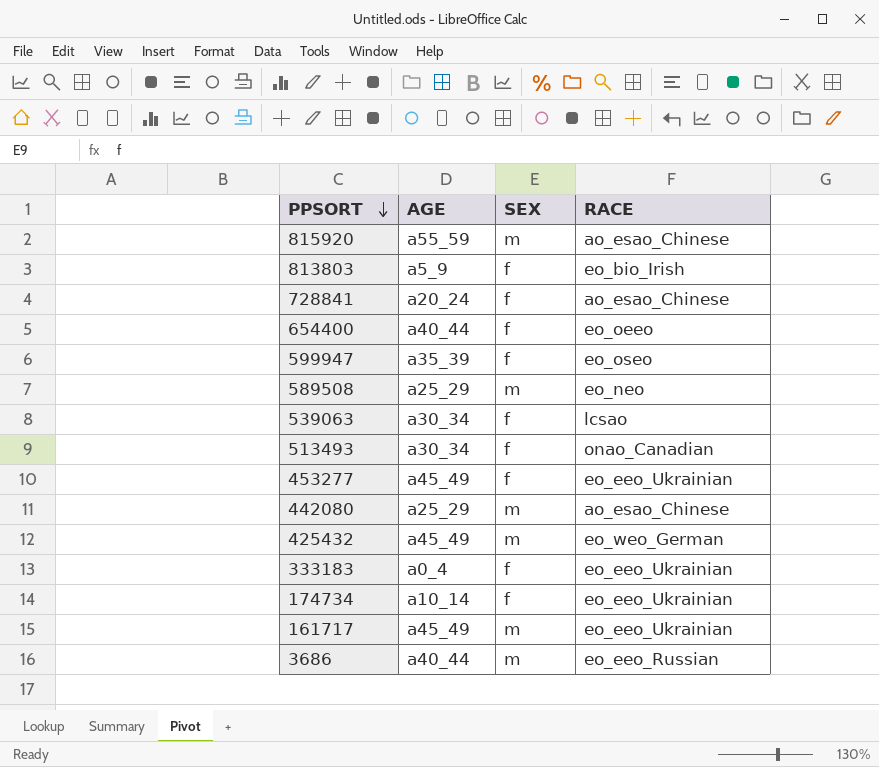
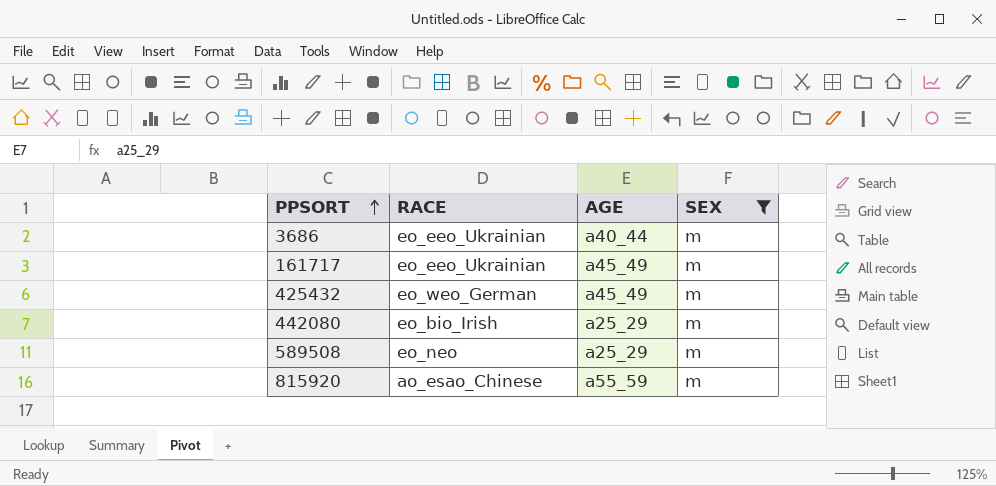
filter: none -> SEX = m
row order: PPSORT descending -> PPSORT ascending
column RACE | position: 4 -> 2
3686 | RACE: eo_eeo_Russian -> eo_eeo_Ukrainian
442080 | RACE: ao_esao_Chinese -> eo_bio_Irish

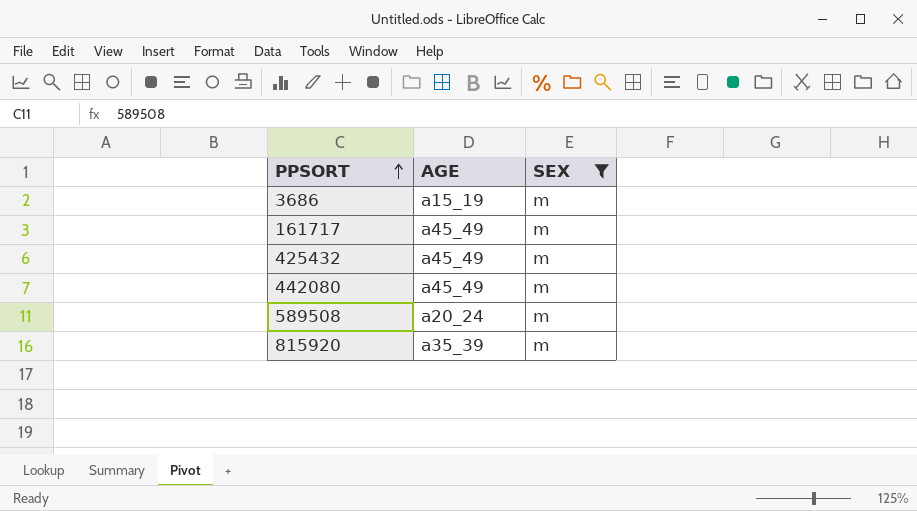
column RACE | position: 2 -> none
3686 | AGE: a40_44 -> a15_19
442080 | AGE: a25_29 -> a45_49
589508 | AGE: a25_29 -> a20_24
815920 | AGE: a55_59 -> a35_39

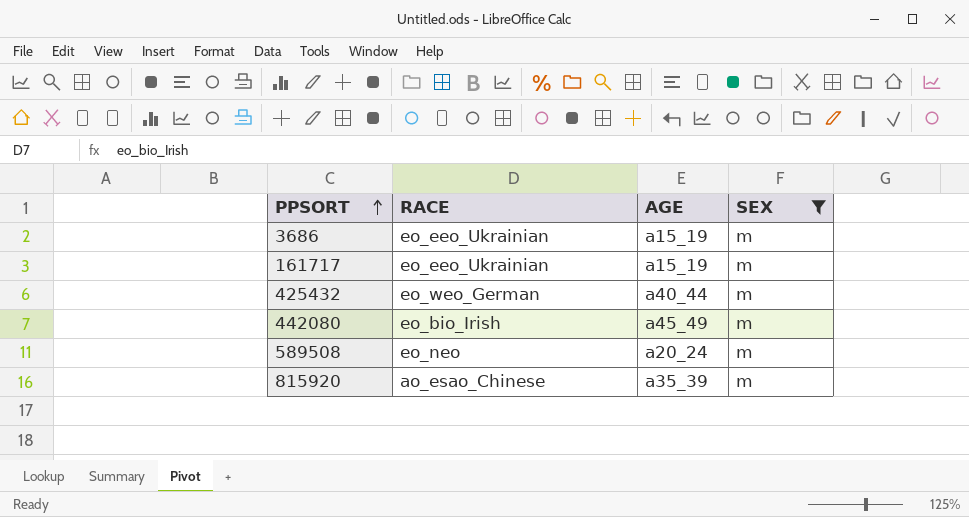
column RACE | position: none -> 2
161717 | AGE: a45_49 -> a15_19
425432 | AGE: a45_49 -> a40_44

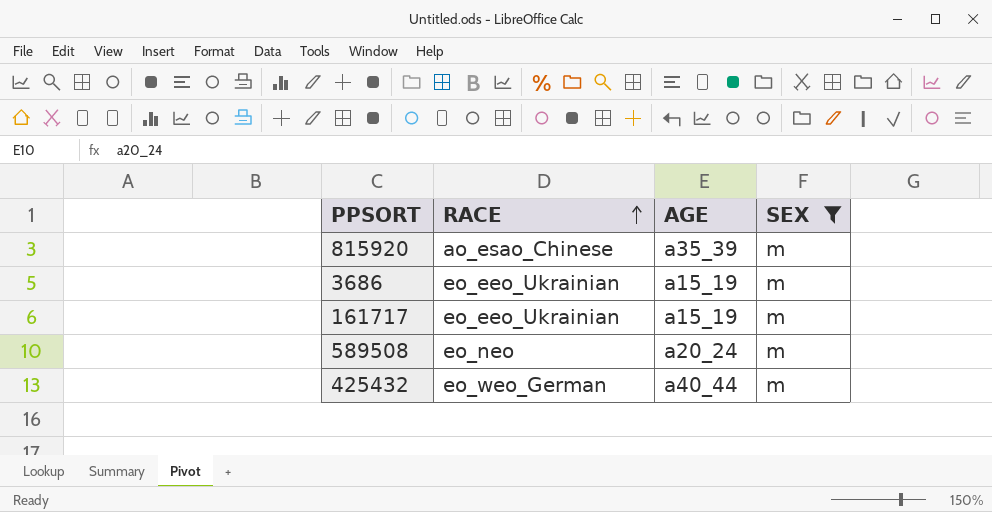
row order: PPSORT ascending -> RACE ascending
row 442080: eo_bio_Irish | a45_49 | m -> none

